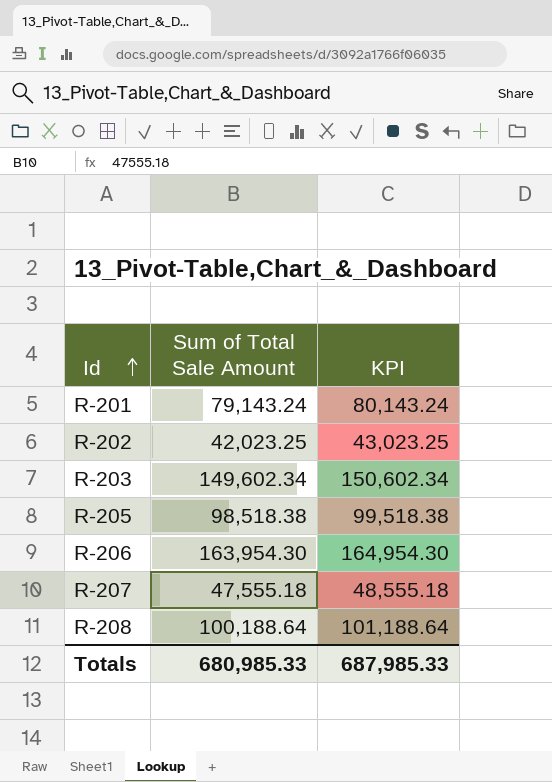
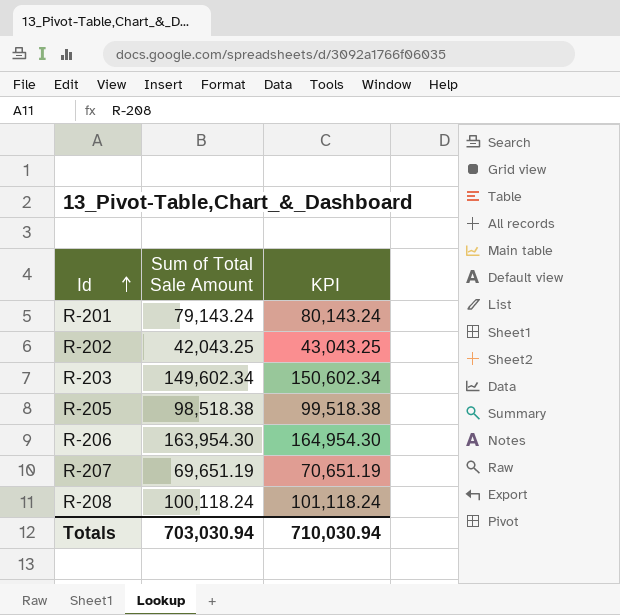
R-202 | Sum of Total Sale Amount: 42,023.25 -> 42,043.25
R-202 | KPI: 43,023.25 -> 43,043.25
R-207 | Sum of Total Sale Amount: 47,555.18 -> 69,651.19
R-207 | KPI: 48,555.18 -> 70,651.19
R-208 | Sum of Total Sale Amount: 100,188.64 -> 100,118.24
R-208 | KPI: 101,188.64 -> 101,118.24
Totals | Sum of Total Sale Amount: 680,985.33 -> 703,030.94
Totals | KPI: 687,985.33 -> 710,030.94

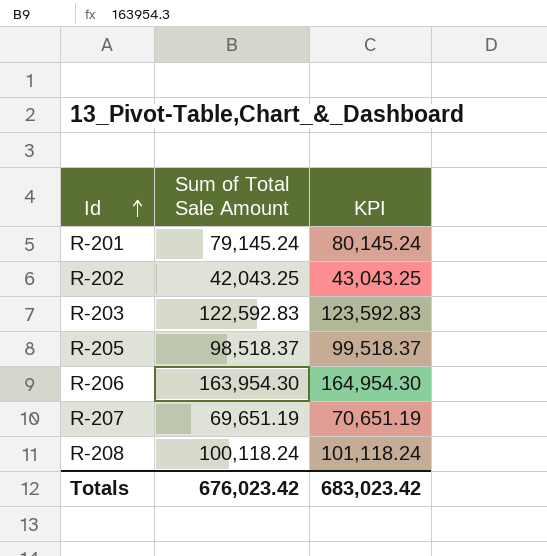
R-201 | Sum of Total Sale Amount: 79,143.24 -> 79,145.24
R-201 | KPI: 80,143.24 -> 80,145.24
R-203 | Sum of Total Sale Amount: 149,602.34 -> 122,592.83
R-203 | KPI: 150,602.34 -> 123,592.83
R-205 | Sum of Total Sale Amount: 98,518.38 -> 98,518.37
R-205 | KPI: 99,518.38 -> 99,518.37
Totals | Sum of Total Sale Amount: 703,030.94 -> 676,023.42
Totals | KPI: 710,030.94 -> 683,023.42

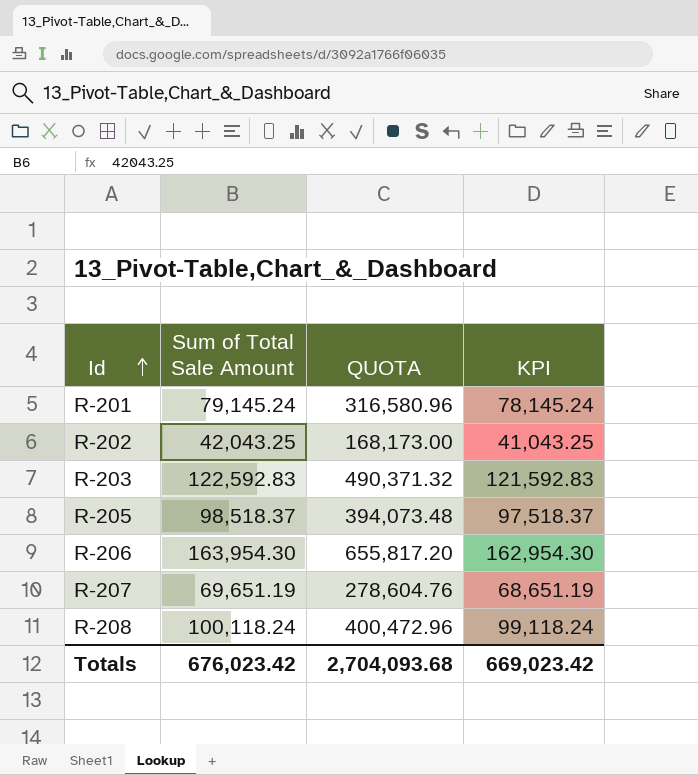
column QUOTA | formula: none -> [Sum of Total Sale Amount] * 4
column KPI | formula: [Sum of Total Sale Amount] + 1000 -> [Sum of Total Sale Amount] - 1000
Totals | KPI: 683,023.42 -> 669,023.42

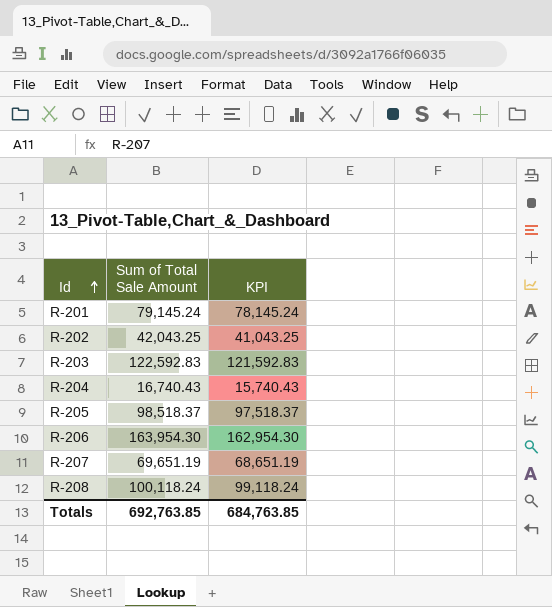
column QUOTA | formula: [Sum of Total Sale Amount] * 4 -> none
row R-204: none -> 16,740.43 | 15,740.43
Totals | Sum of Total Sale Amount: 676,023.42 -> 692,763.85
Totals | KPI: 669,023.42 -> 684,763.85

